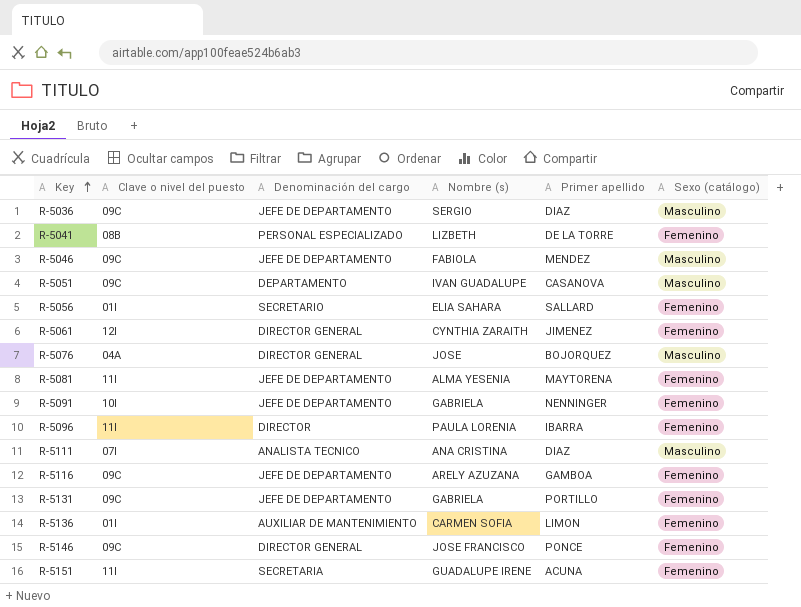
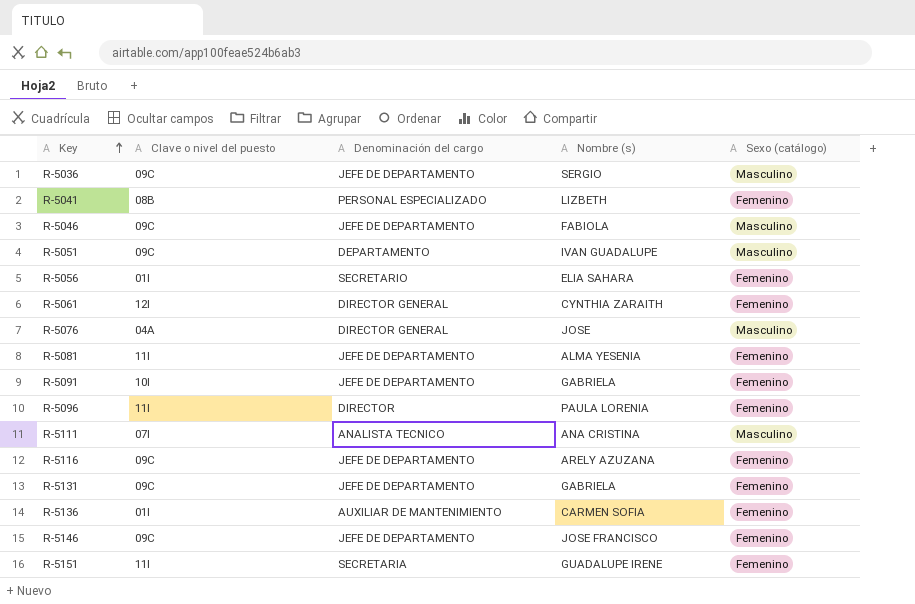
column Primer apellido | position: 5 -> none
R-5146 | Denominación del cargo: DIRECTOR GENERAL -> JEFE DE DEPARTAMENTO

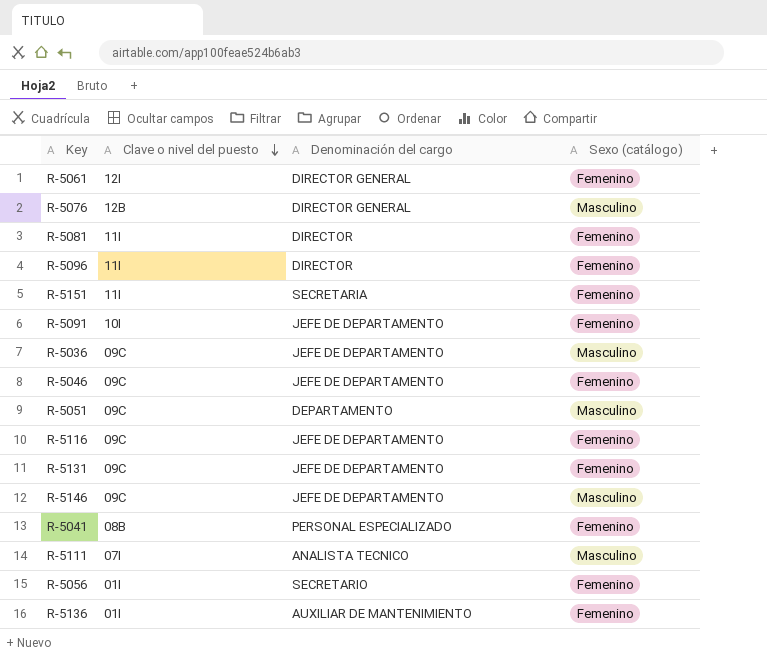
row order: Key ascending -> Clave o nivel del puesto descending
column Nombre (s) | position: 4 -> none
R-5076 | Clave o nivel del puesto: 04A -> 12B
R-5081 | Denominación del cargo: JEFE DE DEPARTAMENTO -> DIRECTOR
R-5046 | Sexo (catálogo): Masculino -> Femenino
R-5146 | Sexo (catálogo): Femenino -> Masculino

